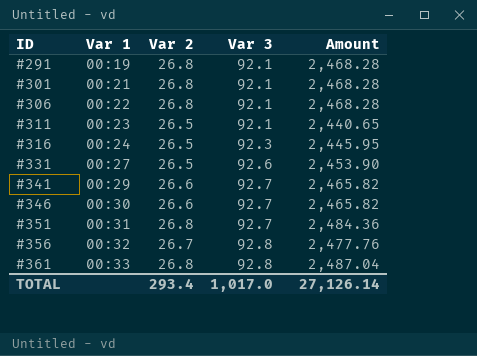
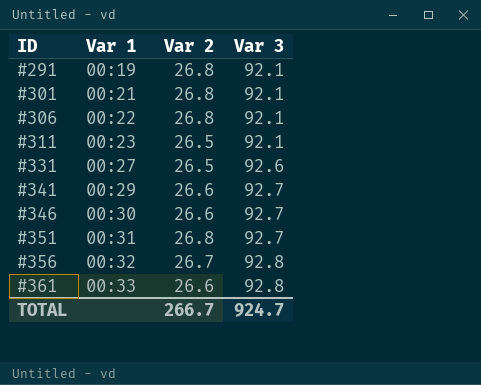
column Amount | formula: [Var 2] * [Var 3] -> none
row #316: 00:24 | 26.5 | 92.3 | 2,445.95 -> none
#361 | Var 2: 26.8 -> 26.6
TOTAL | Var 2: 293.4 -> 266.7
TOTAL | Var 3: 1,017.0 -> 924.7

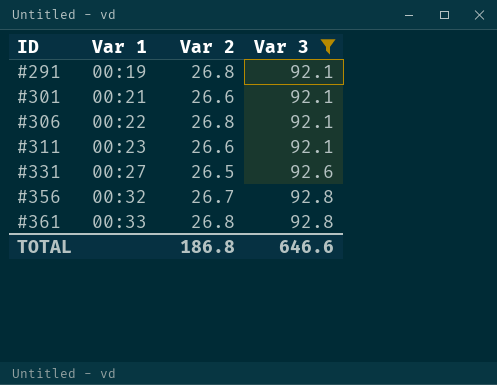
filter: none -> Var 3 != 92.7
#301 | Var 2: 26.8 -> 26.6
#311 | Var 2: 26.5 -> 26.6
#361 | Var 2: 26.6 -> 26.8
TOTAL | Var 2: 266.7 -> 186.8
TOTAL | Var 3: 924.7 -> 646.6

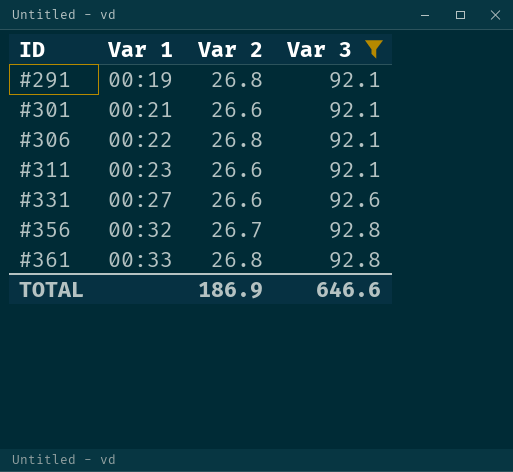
#331 | Var 2: 26.5 -> 26.6
TOTAL | Var 2: 186.8 -> 186.9

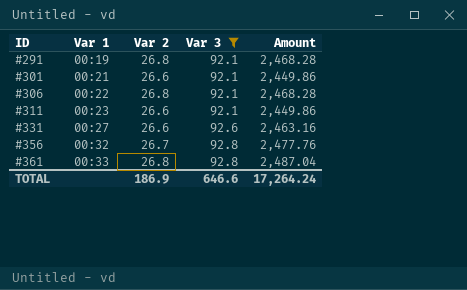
column Amount | formula: none -> [Var 2] * [Var 3]

